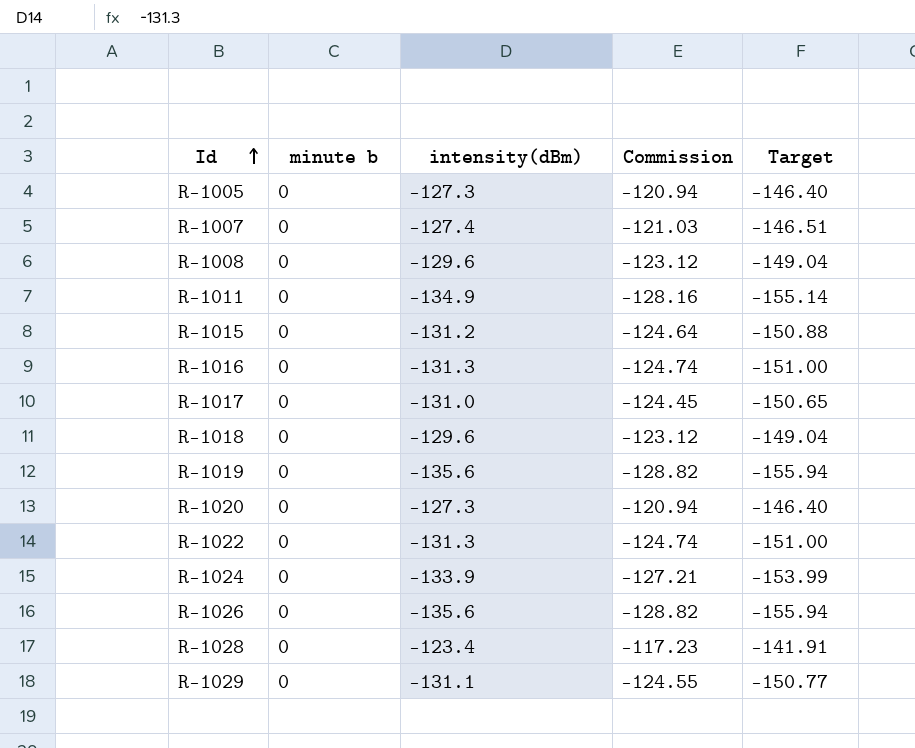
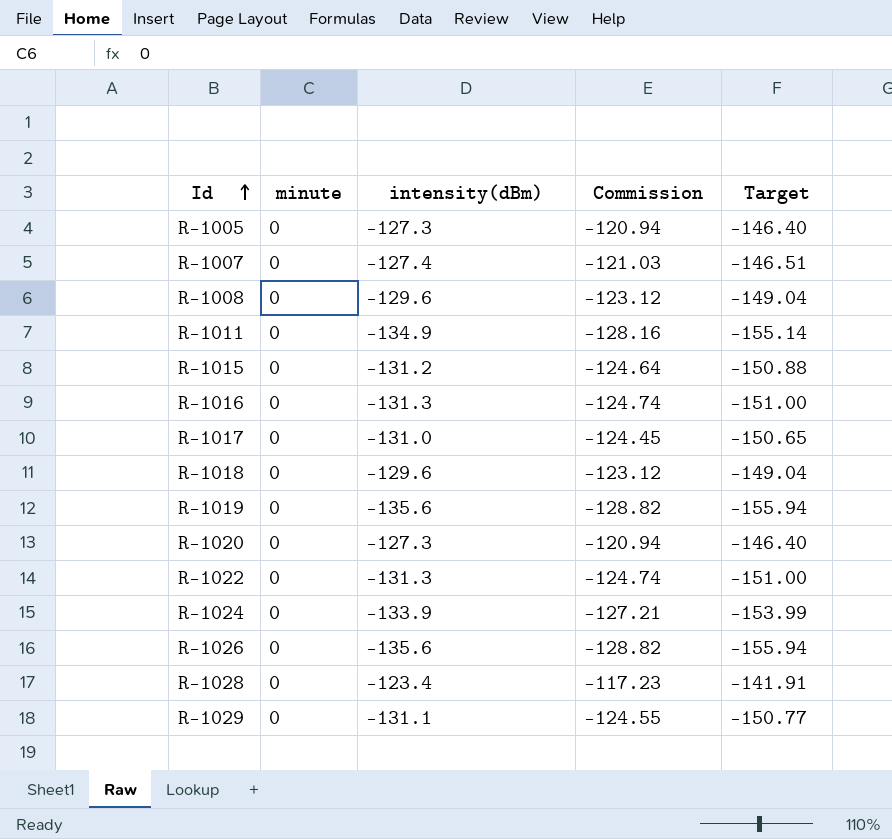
column name: minute b -> minute

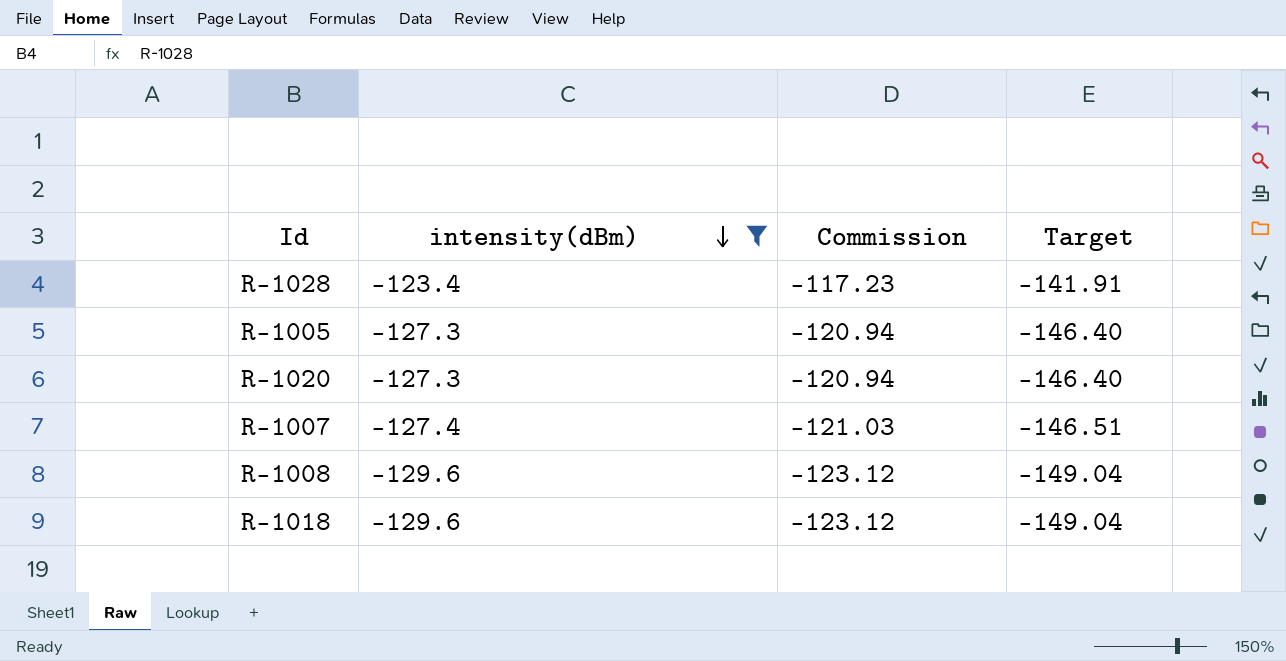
filter: none -> intensity(dBm) >= -129.6
row order: Id ascending -> intensity(dBm) descending
column minute | position: 2 -> none

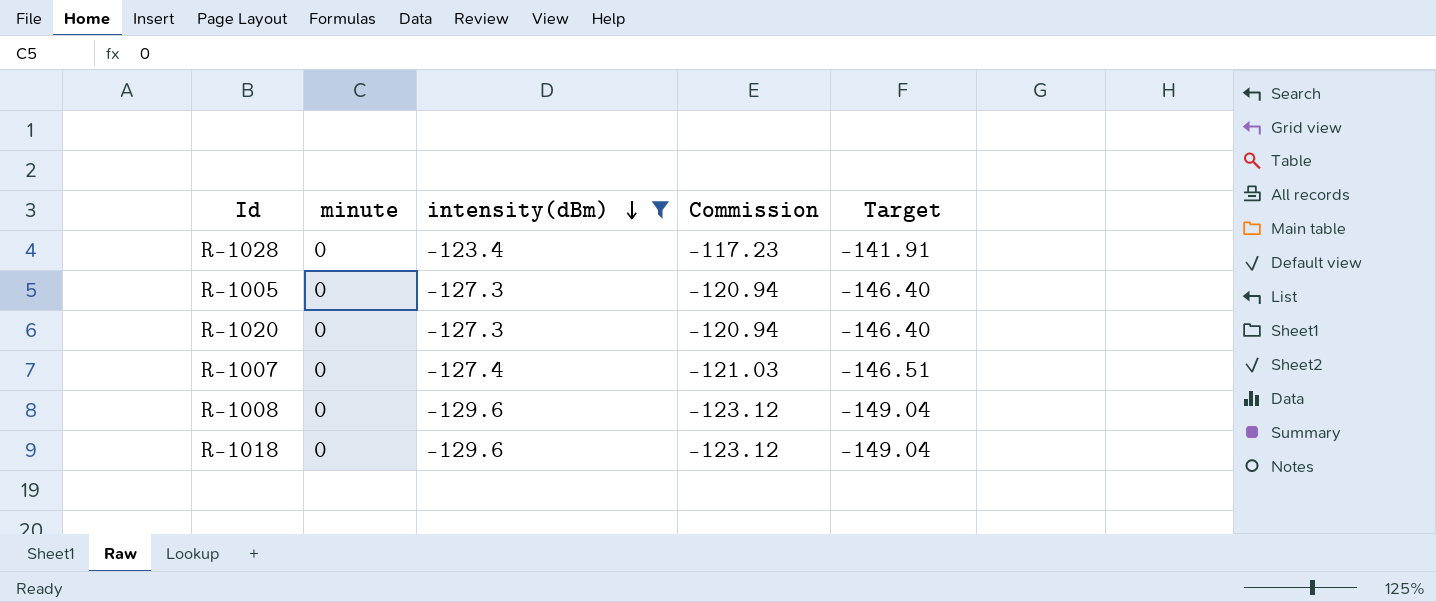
column minute | position: none -> 2

